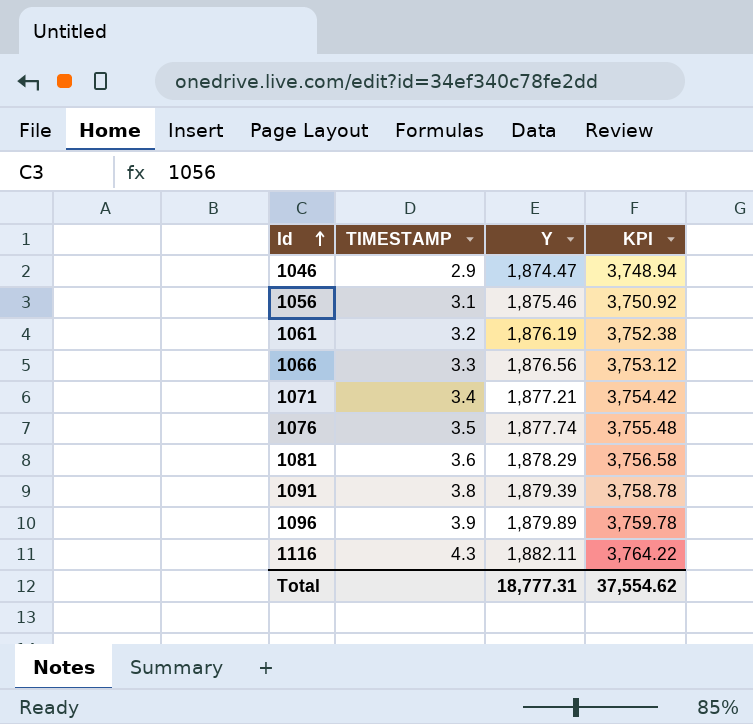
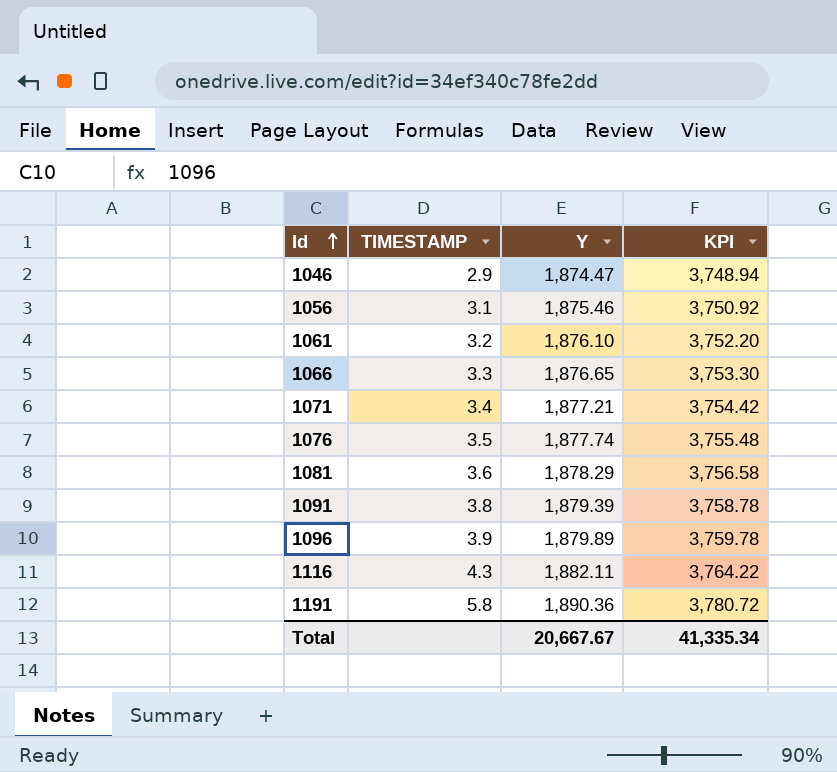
1061 | Y: 1,876.19 -> 1,876.10
1061 | KPI: 3,752.38 -> 3,752.20
1066 | Y: 1,876.56 -> 1,876.65
1066 | KPI: 3,753.12 -> 3,753.30
row 1191: none -> 5.8 | 1,890.36 | 3,780.72
Total | Y: 18,777.31 -> 20,667.67
Total | KPI: 37,554.62 -> 41,335.34

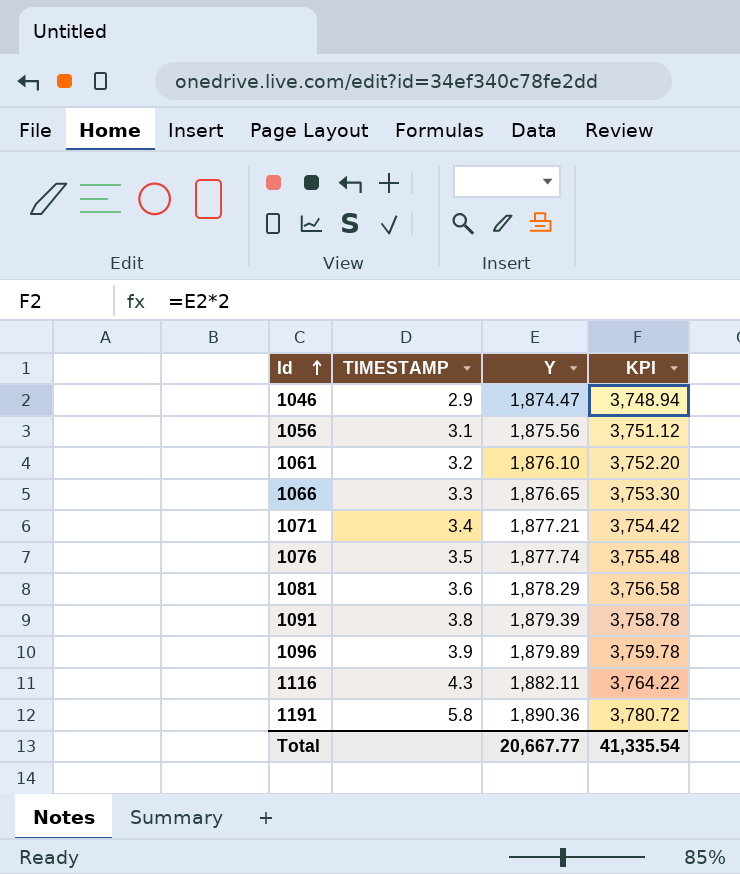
1056 | Y: 1,875.46 -> 1,875.56
1056 | KPI: 3,750.92 -> 3,751.12
Total | Y: 20,667.67 -> 20,667.77
Total | KPI: 41,335.34 -> 41,335.54

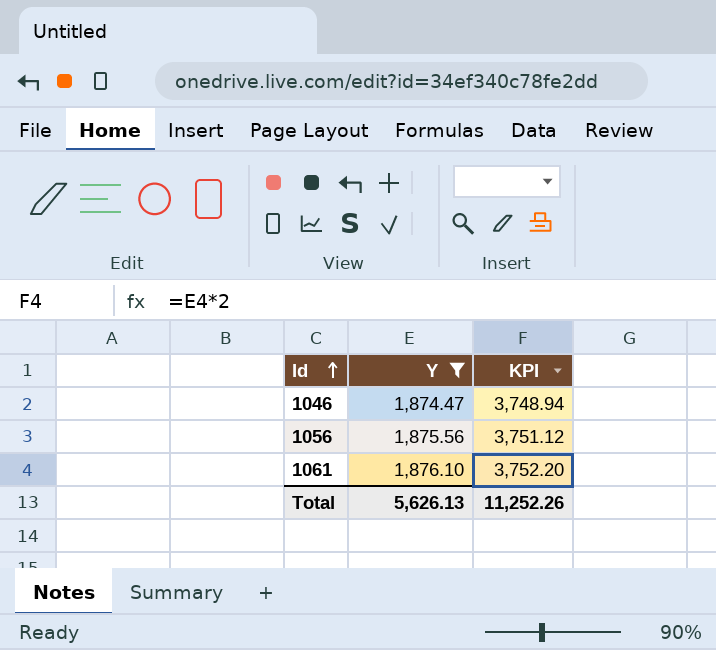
filter: none -> Y <= 1,876.10
column TIMESTAMP | position: 2 -> none
Total | Y: 20,667.77 -> 5,626.13
Total | KPI: 41,335.54 -> 11,252.26

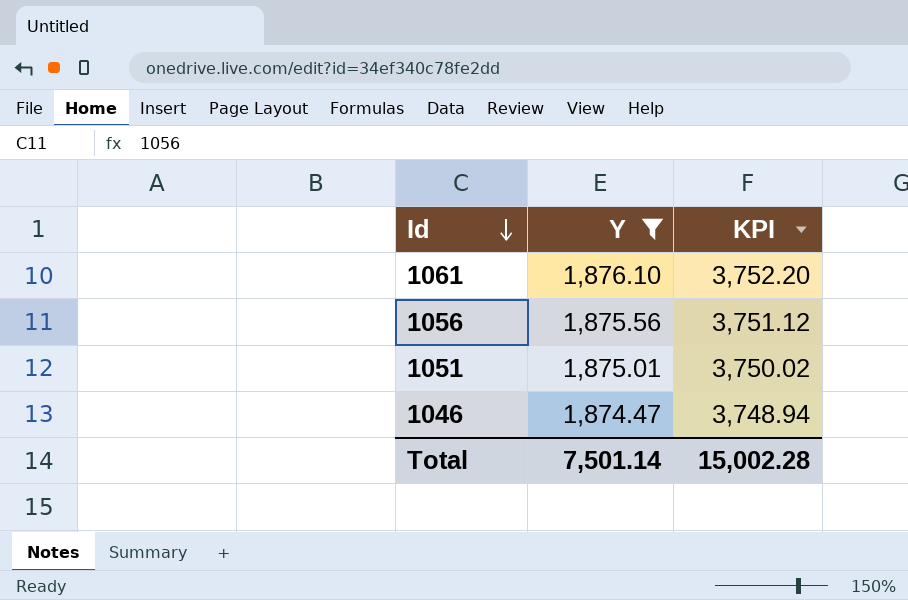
row order: Id ascending -> Id descending
row 1051: none -> 1,875.01 | 3,750.02
Total | Y: 5,626.13 -> 7,501.14
Total | KPI: 11,252.26 -> 15,002.28

